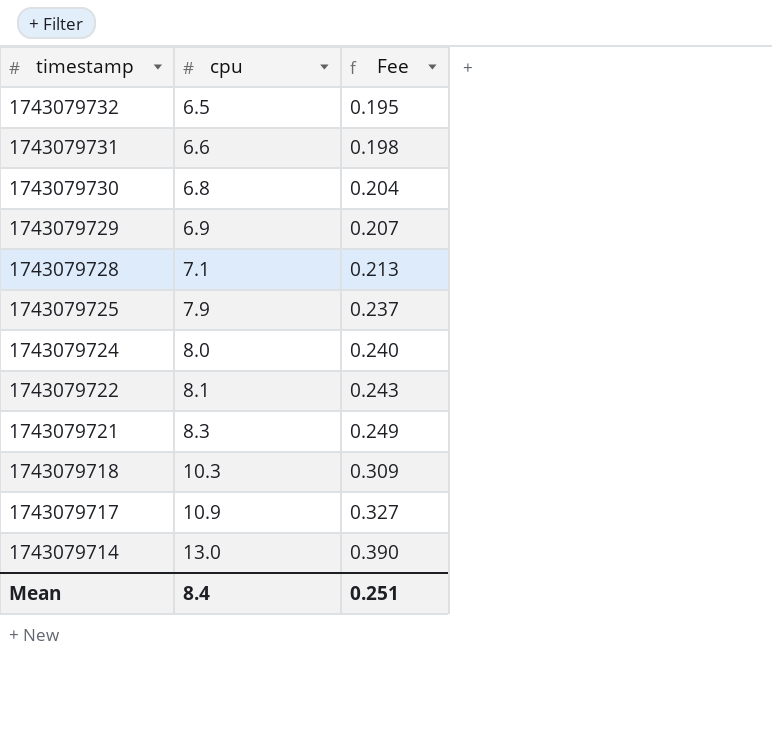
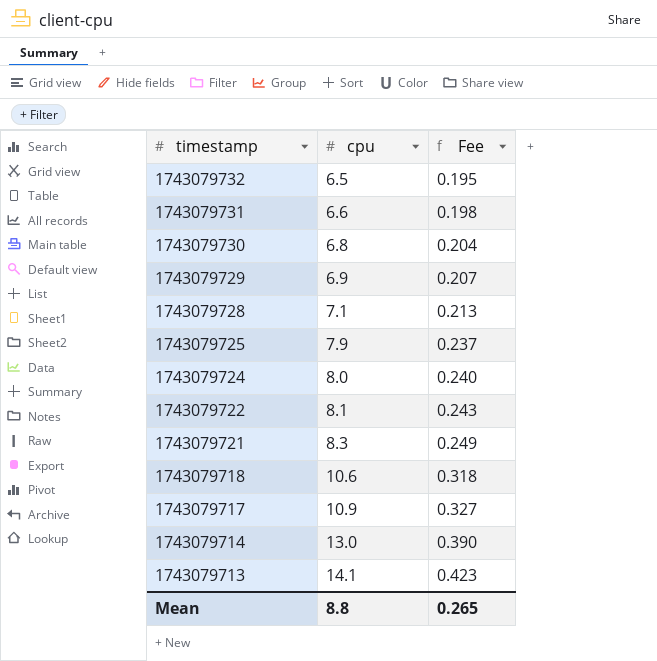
1743079718 | cpu: 10.3 -> 10.6
1743079718 | Fee: 0.309 -> 0.318
row 1743079713: none -> 14.1 | 0.423
Mean | cpu: 8.4 -> 8.8
Mean | Fee: 0.251 -> 0.265

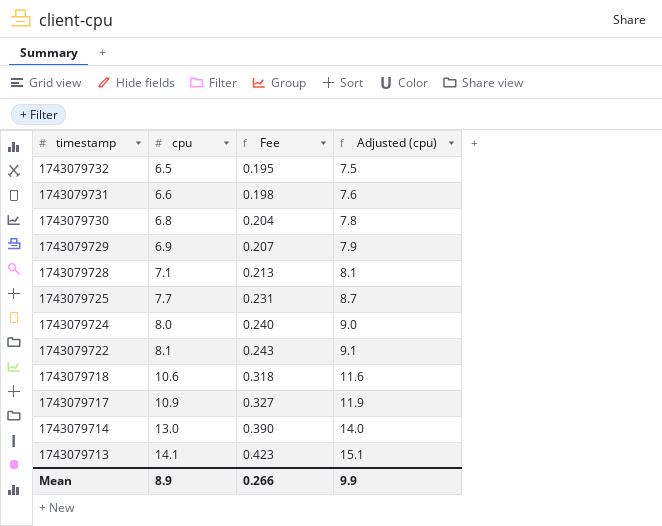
column Adjusted (cpu) | formula: none -> [cpu] + 1
row 1743079721: 8.3 | 0.249 -> none
1743079725 | cpu: 7.9 -> 7.7
1743079725 | Fee: 0.237 -> 0.231
Mean | cpu: 8.8 -> 8.9
Mean | Fee: 0.265 -> 0.266

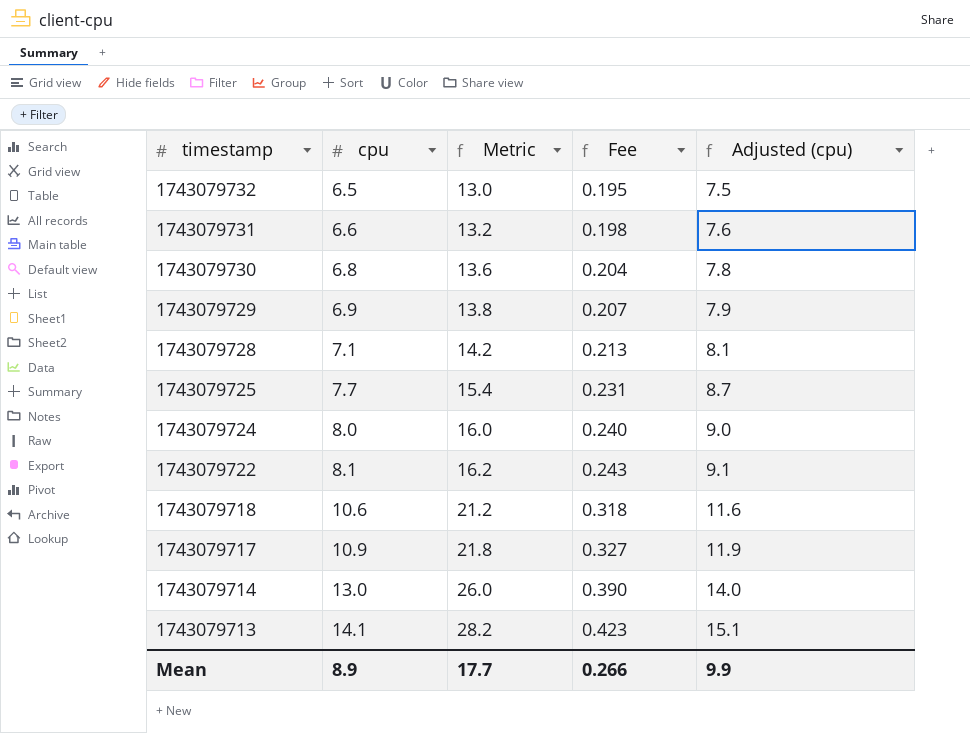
column Metric | formula: none -> [cpu] * 2

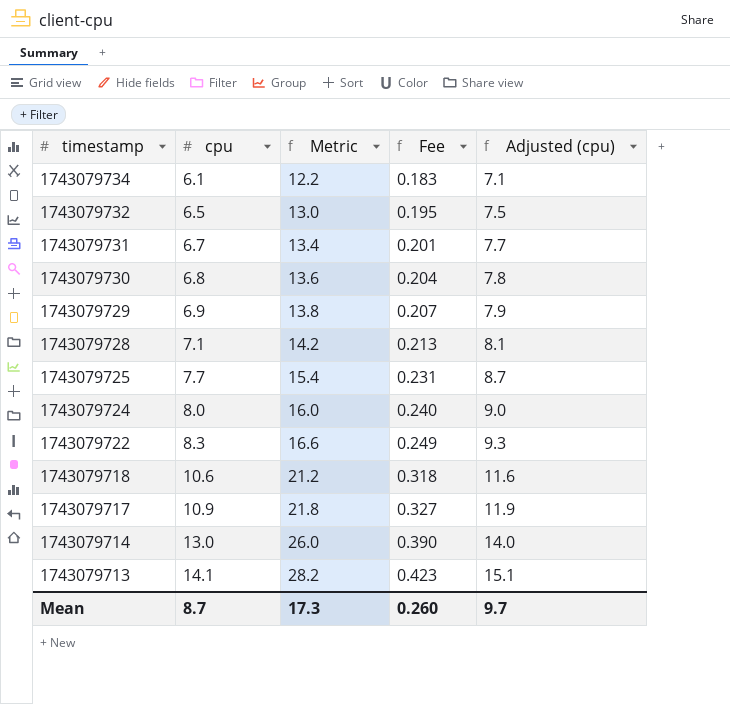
row 1743079734: none -> 6.1 | 12.2 | 0.183 | 7.1
1743079731 | cpu: 6.6 -> 6.7
1743079731 | Metric: 13.2 -> 13.4
1743079731 | Fee: 0.198 -> 0.201
1743079731 | Adjusted (cpu): 7.6 -> 7.7
1743079722 | cpu: 8.1 -> 8.3
1743079722 | Metric: 16.2 -> 16.6
1743079722 | Fee: 0.243 -> 0.249
1743079722 | Adjusted (cpu): 9.1 -> 9.3
Mean | cpu: 8.9 -> 8.7
Mean | Metric: 17.7 -> 17.3
Mean | Fee: 0.266 -> 0.260
Mean | Adjusted (cpu): 9.9 -> 9.7

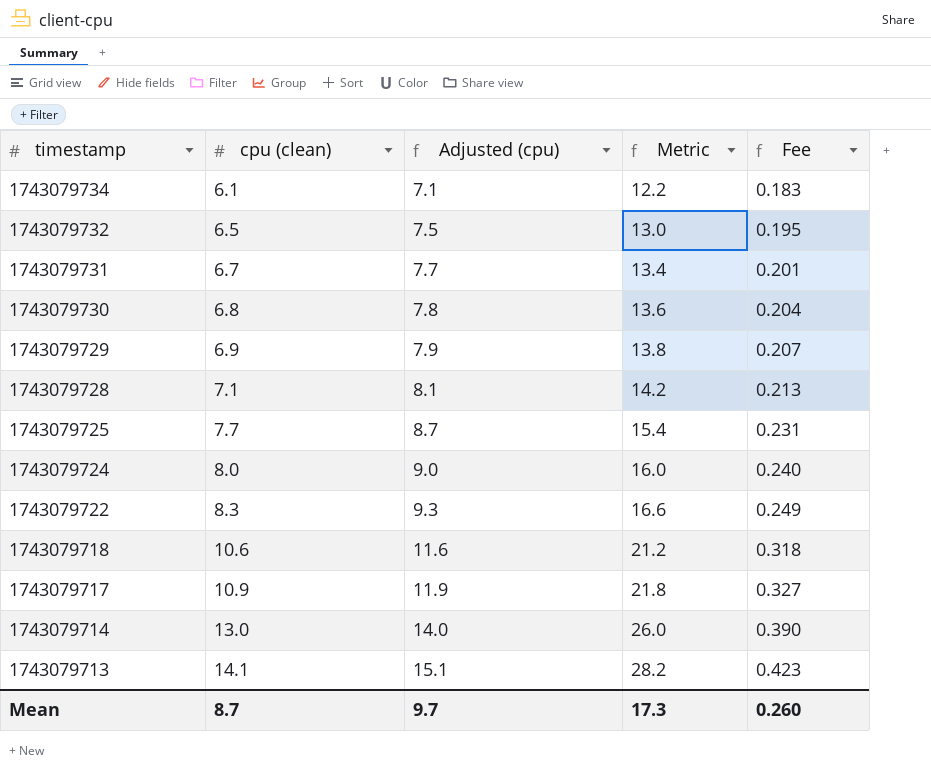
column name: cpu -> cpu (clean)
column Adjusted (cpu) | position: 5 -> 3

